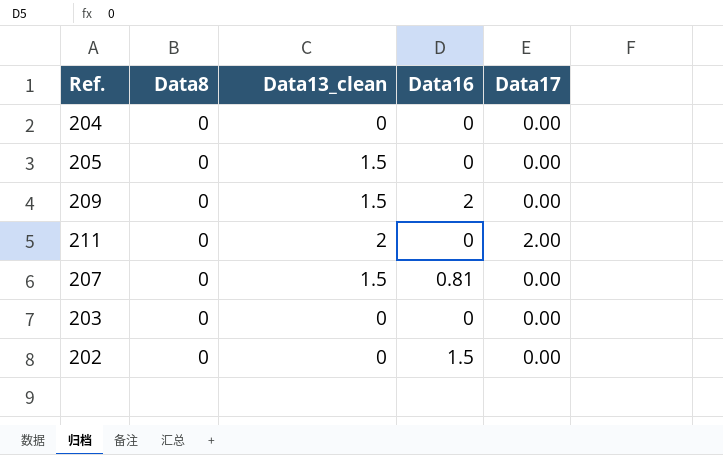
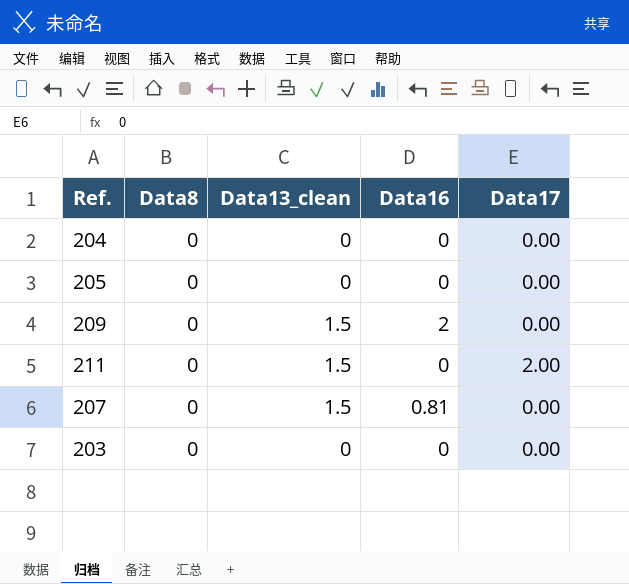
row 202: 0 | 0 | 1.5 | 0.00 -> none
205 | Data13_clean: 1.5 -> 0
211 | Data13_clean: 2 -> 1.5

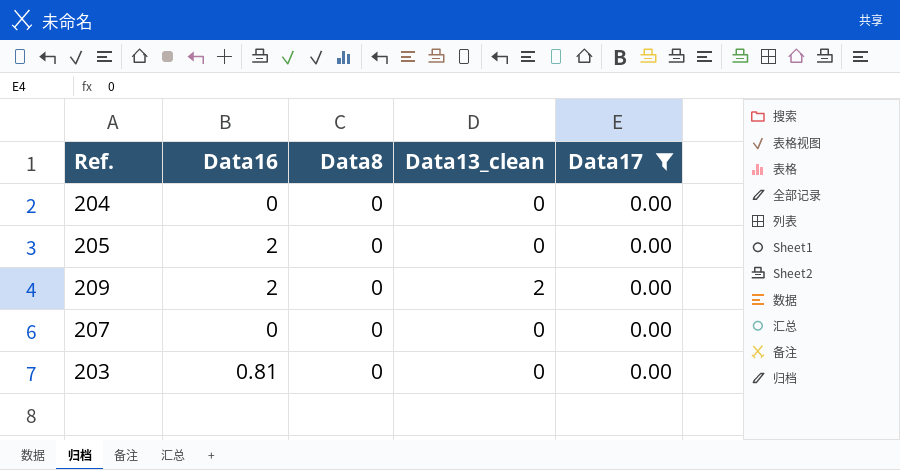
filter: none -> Data17 = 0.00
column Data16 | position: 4 -> 2
205 | Data16: 0 -> 2
209 | Data13_clean: 1.5 -> 2
207 | Data16: 0.81 -> 0
207 | Data13_clean: 1.5 -> 0
203 | Data16: 0 -> 0.81

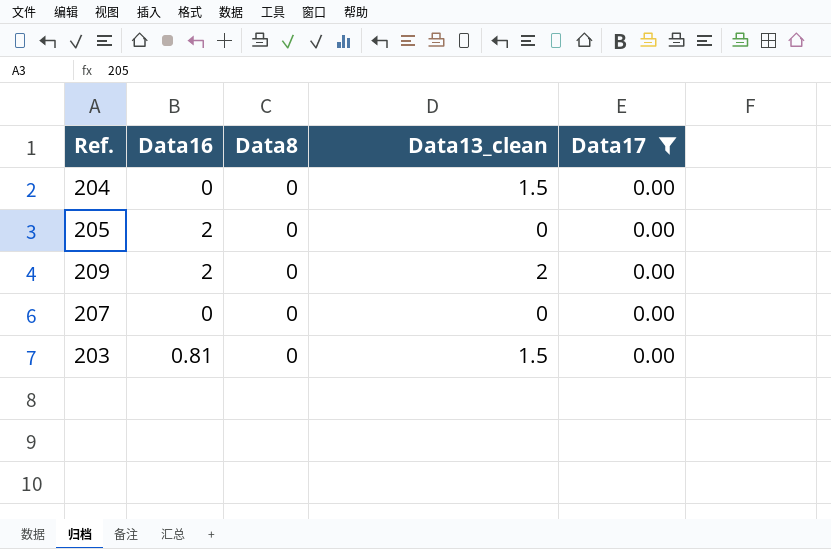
204 | Data13_clean: 0 -> 1.5
203 | Data13_clean: 0 -> 1.5

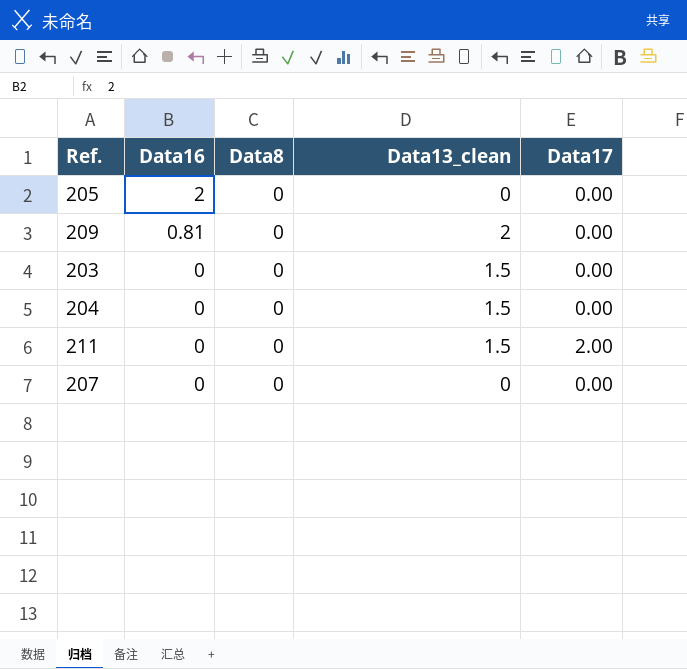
filter: Data17 = 0.00 -> none
row order: none -> Data16 descending
209 | Data16: 2 -> 0.81
203 | Data16: 0.81 -> 0

